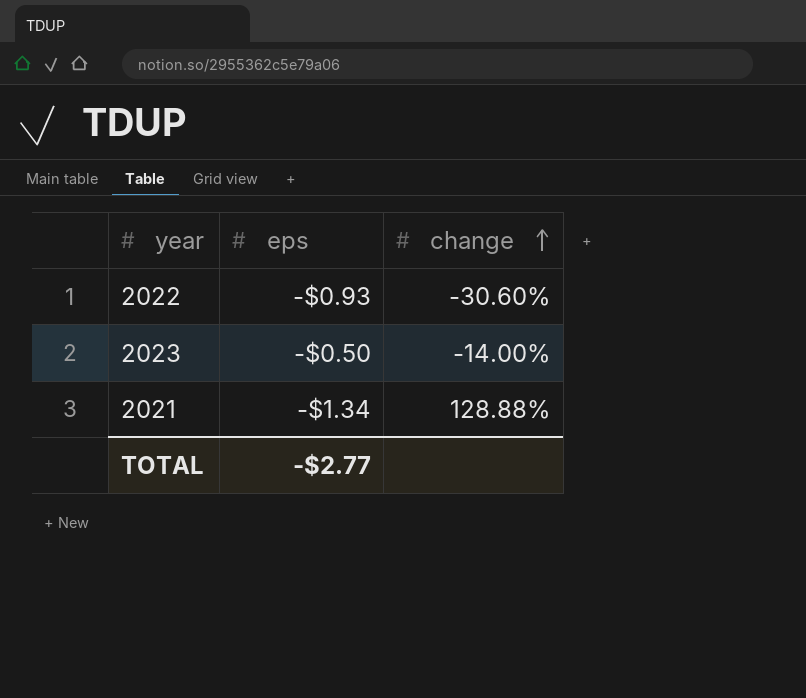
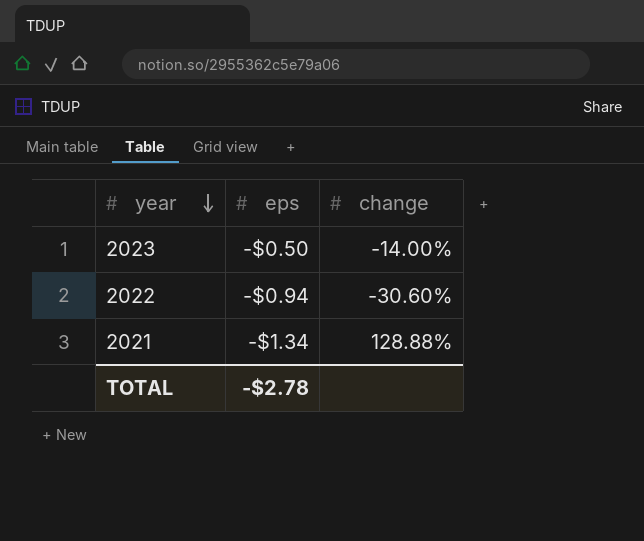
row order: change ascending -> year descending
2022 | eps: -$0.93 -> -$0.94
TOTAL | eps: -$2.77 -> -$2.78

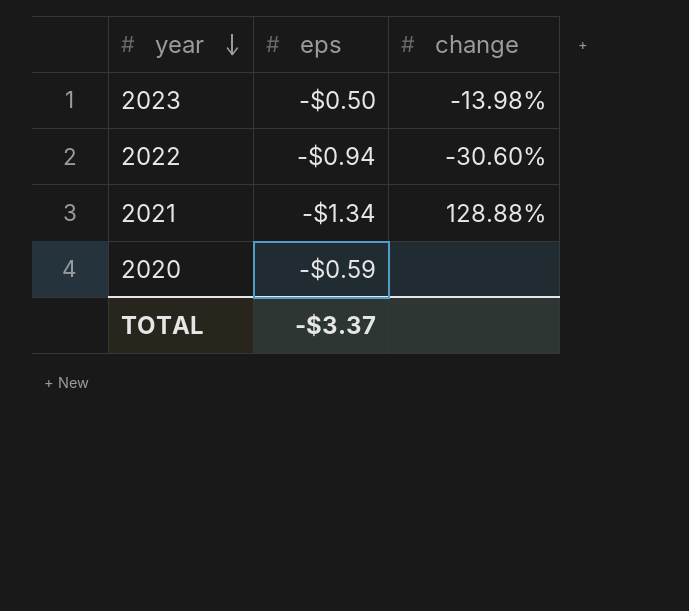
2023 | change: -14.00% -> -13.98%
row 2020: none -> -$0.59 | none
TOTAL | eps: -$2.78 -> -$3.37

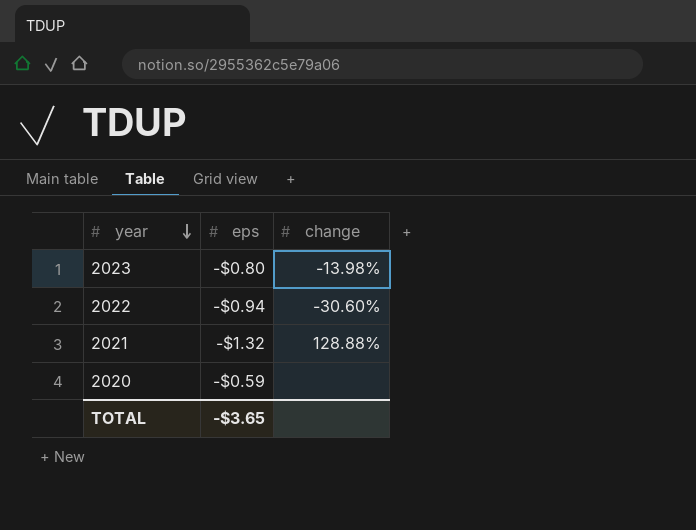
2023 | eps: -$0.50 -> -$0.80
2021 | eps: -$1.34 -> -$1.32
TOTAL | eps: -$3.37 -> -$3.65

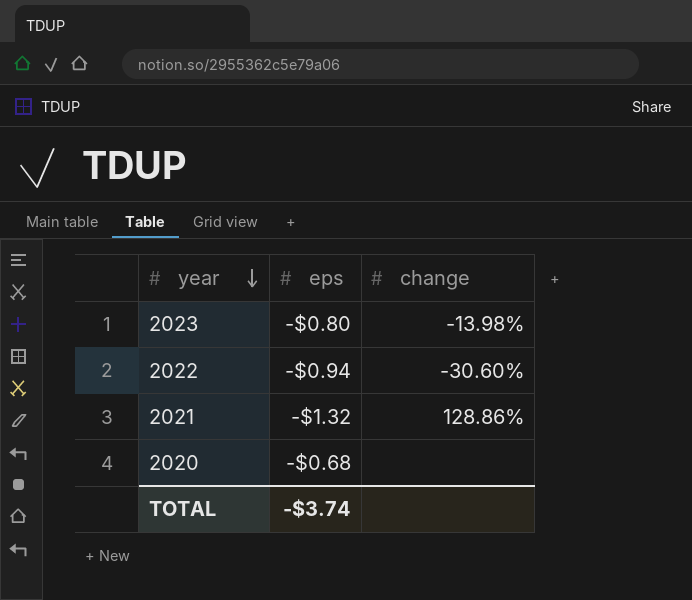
2021 | change: 128.88% -> 128.86%
2020 | eps: -$0.59 -> -$0.68
TOTAL | eps: -$3.65 -> -$3.74

